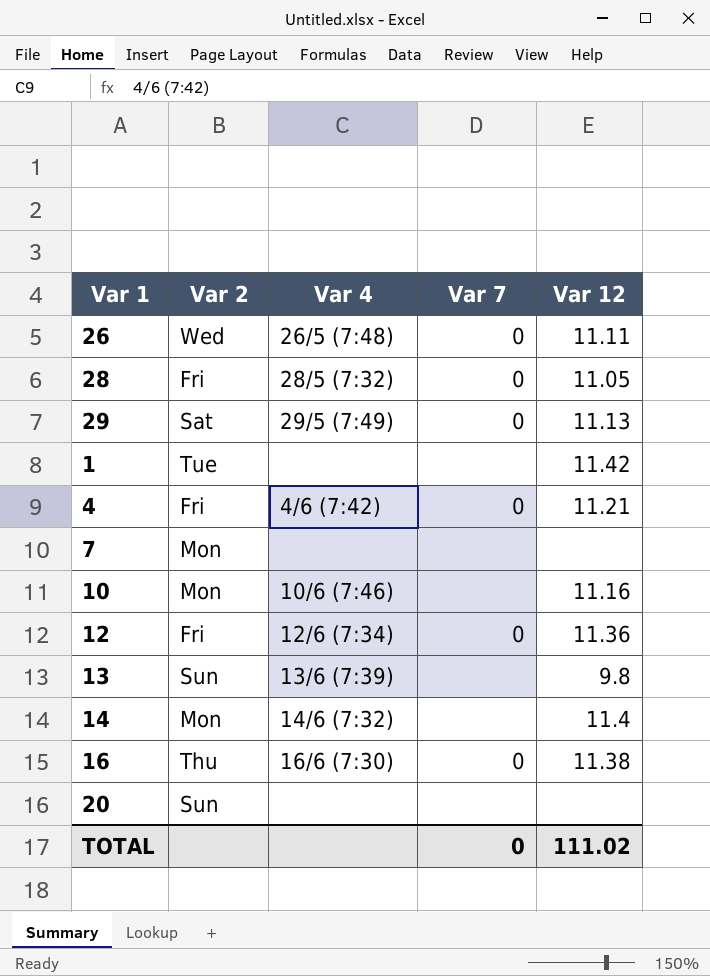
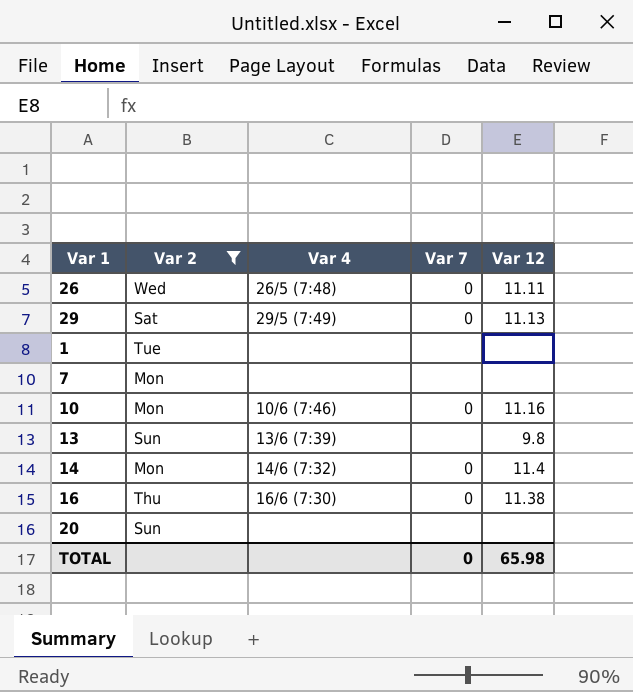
filter: none -> Var 2 != Fri
1 | Var 12: 11.42 -> none
10 | Var 7: none -> 0
14 | Var 7: none -> 0
TOTAL | Var 12: 111.02 -> 65.98

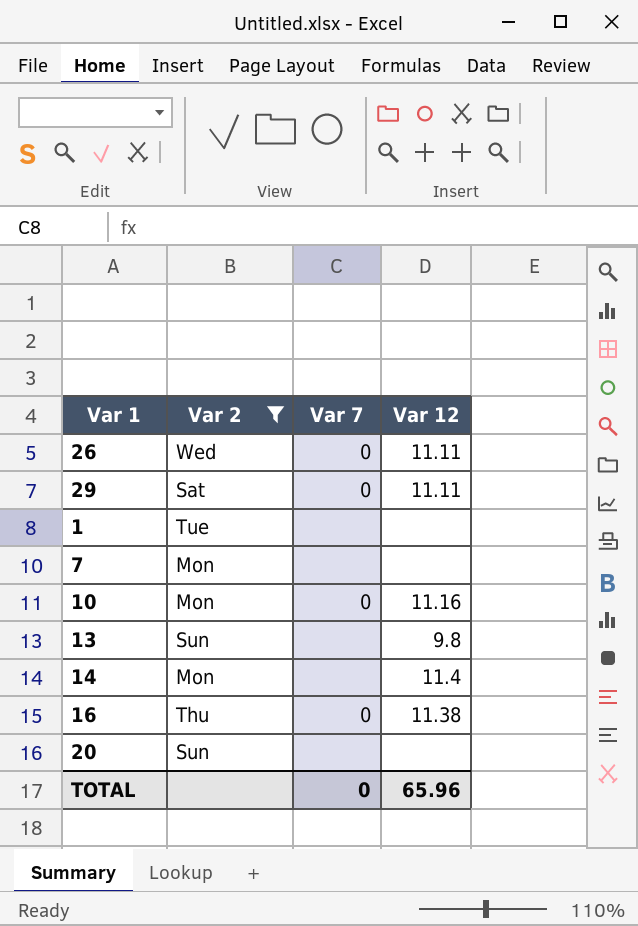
column Var 4 | position: 3 -> none
29 | Var 12: 11.13 -> 11.11
14 | Var 7: 0 -> none
TOTAL | Var 12: 65.98 -> 65.96

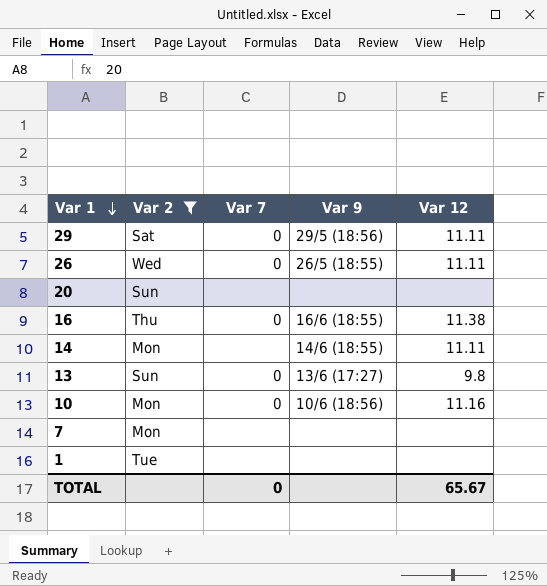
row order: none -> Var 1 descending
column Var 9 | position: none -> 4
14 | Var 12: 11.4 -> 11.11
13 | Var 7: none -> 0
TOTAL | Var 12: 65.96 -> 65.67

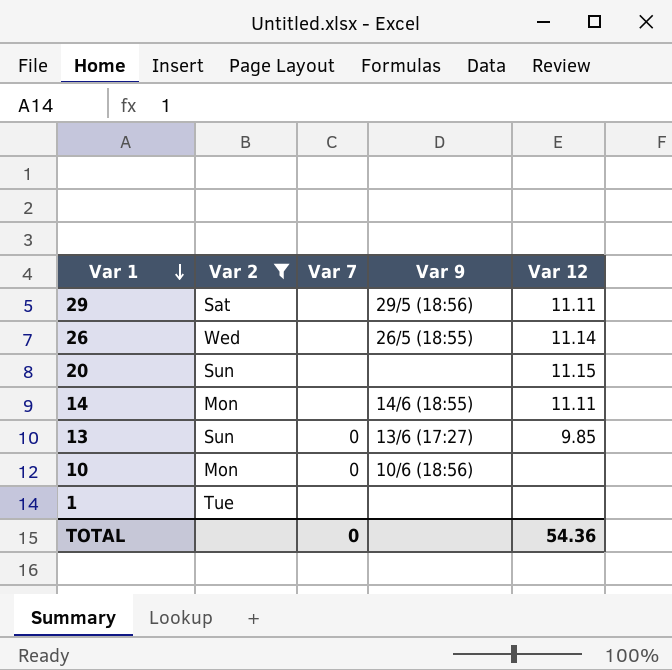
row 16: Thu | 0 | 16/6 (18:55) | 11.38 -> none
row 7: Mon | none | none | none -> none
29 | Var 7: 0 -> none
26 | Var 7: 0 -> none
26 | Var 12: 11.11 -> 11.14
20 | Var 12: none -> 11.15
13 | Var 12: 9.8 -> 9.85
10 | Var 12: 11.16 -> none
TOTAL | Var 12: 65.67 -> 54.36

